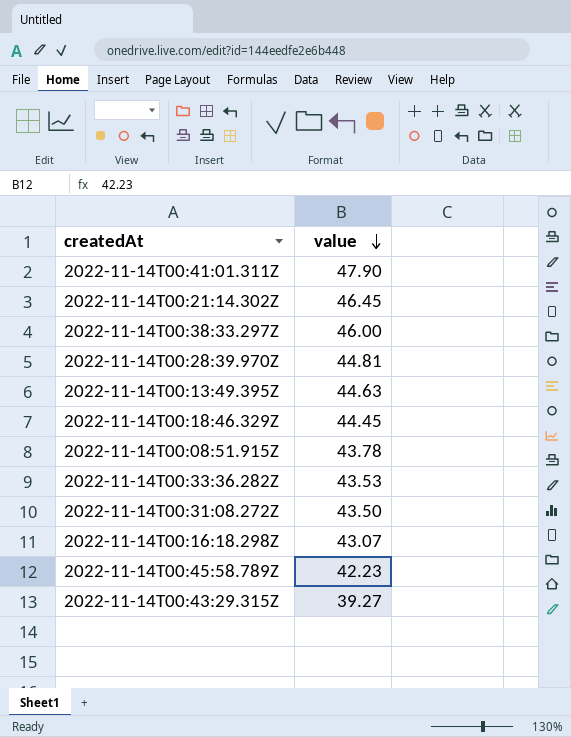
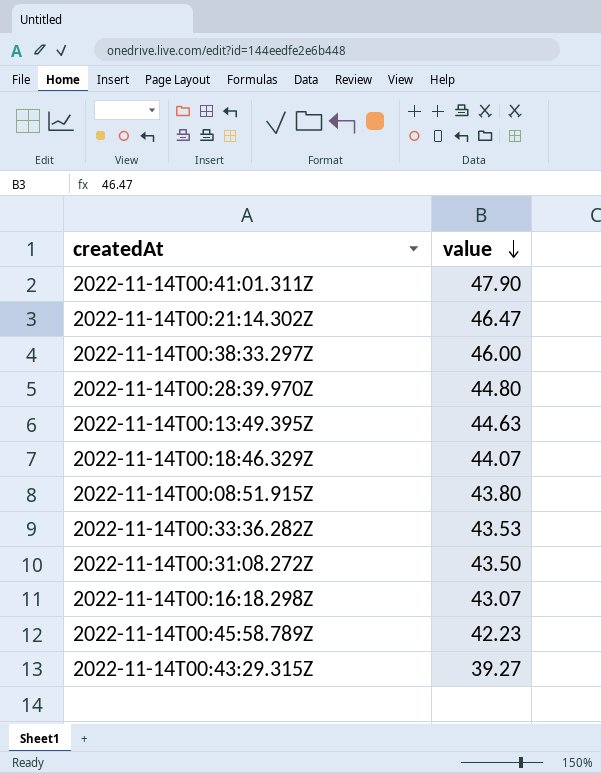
2022-11-14T00:21:14.302Z | value: 46.45 -> 46.47
2022-11-14T00:28:39.970Z | value: 44.81 -> 44.80
2022-11-14T00:18:46.329Z | value: 44.45 -> 44.07
2022-11-14T00:08:51.915Z | value: 43.78 -> 43.80

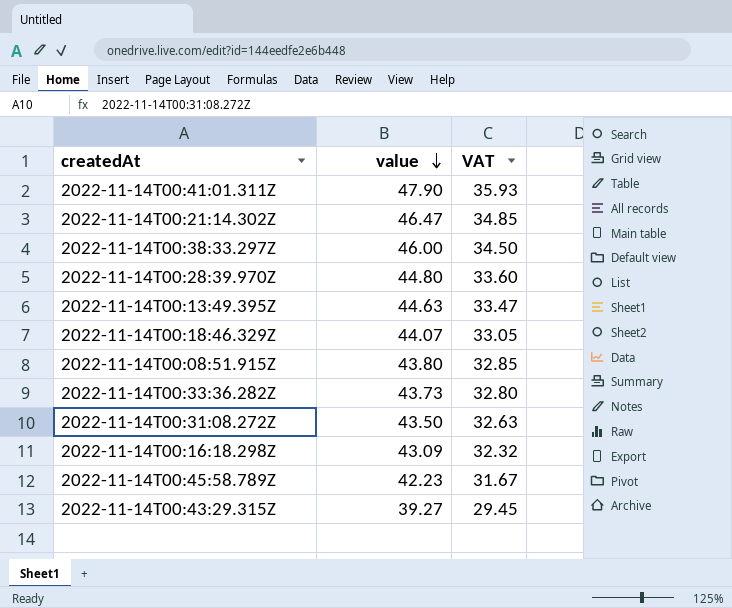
column VAT | formula: none -> [value] * 0.75
2022-11-14T00:33:36.282Z | value: 43.53 -> 43.73
2022-11-14T00:16:18.298Z | value: 43.07 -> 43.09

